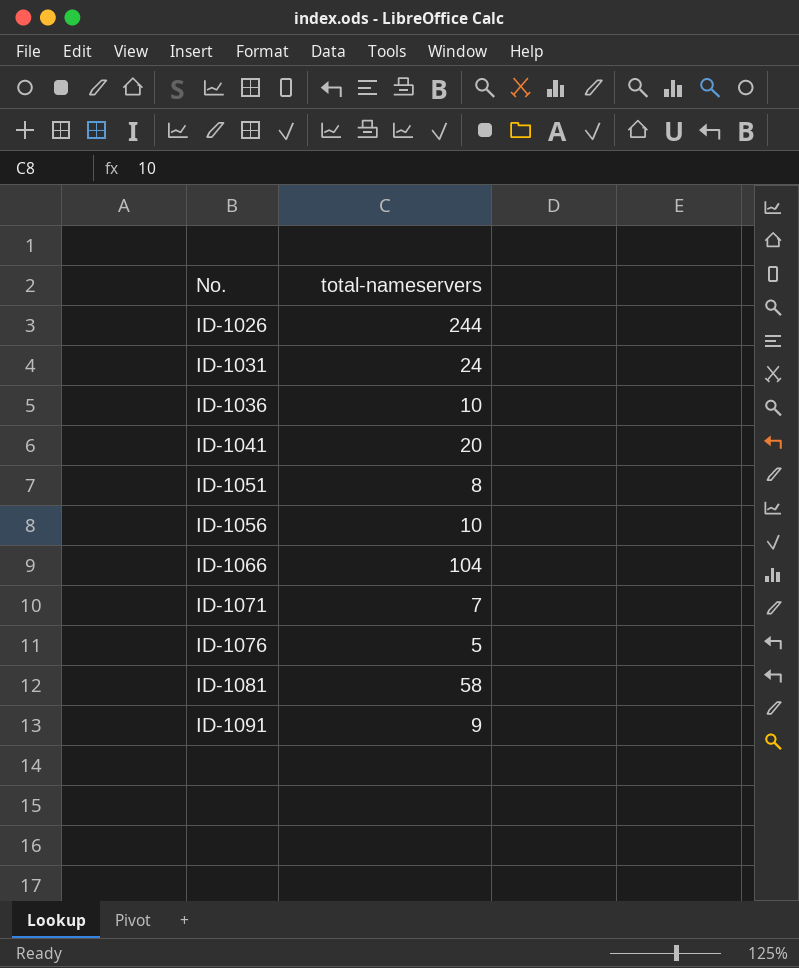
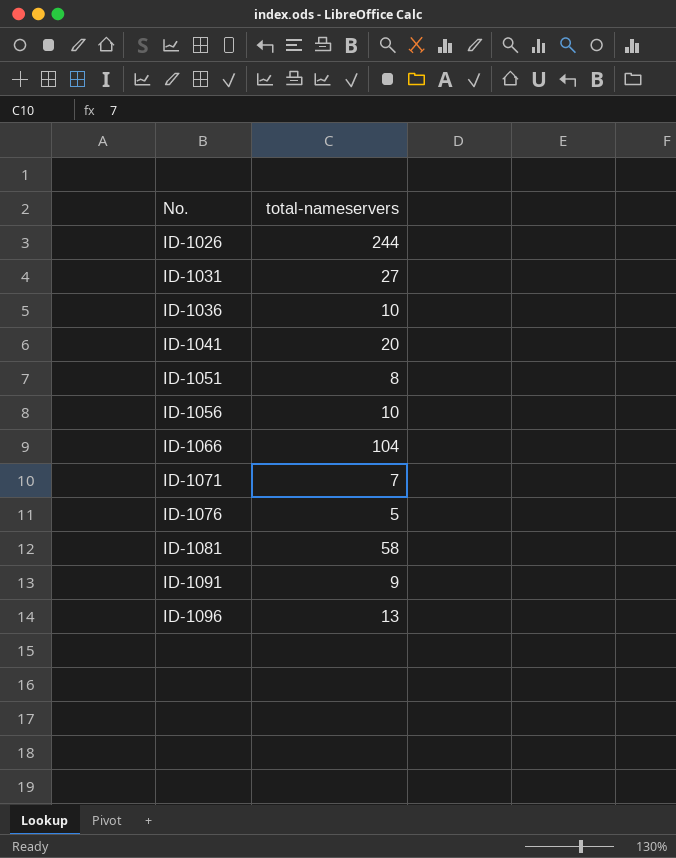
ID-1031 | total-nameservers: 24 -> 27
row ID-1096: none -> 13

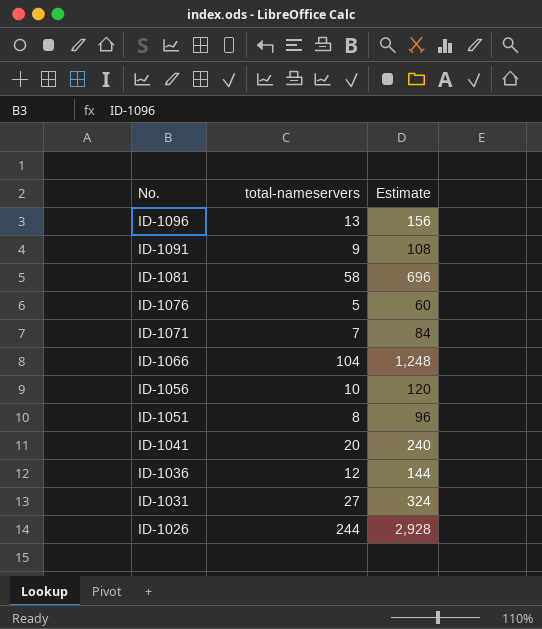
row order: No. ascending -> No. descending
column Estimate | formula: none -> [total-nameservers] * 12
ID-1036 | total-nameservers: 10 -> 12

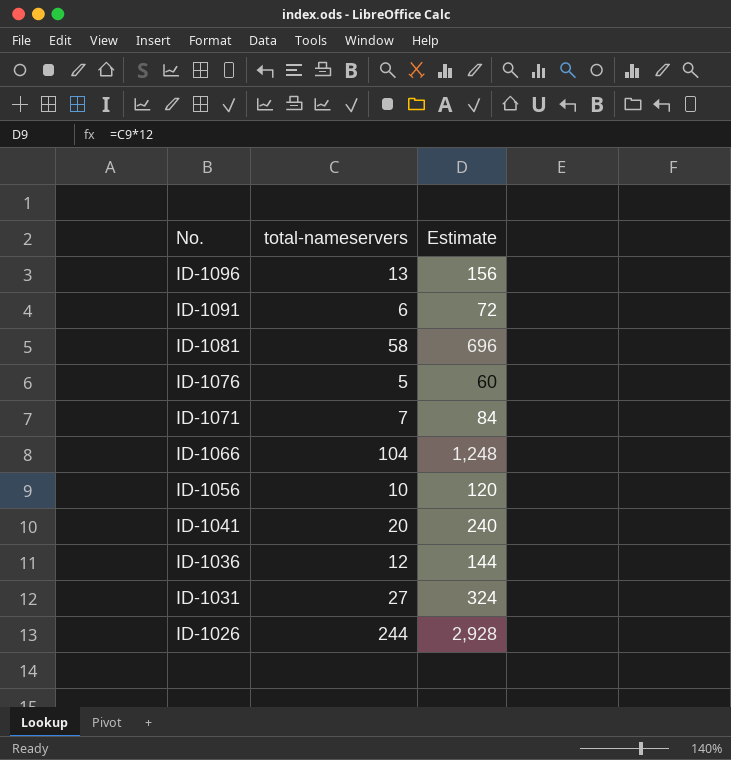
row ID-1051: 8 | 96 -> none
ID-1091 | total-nameservers: 9 -> 6
ID-1091 | Estimate: 108 -> 72

